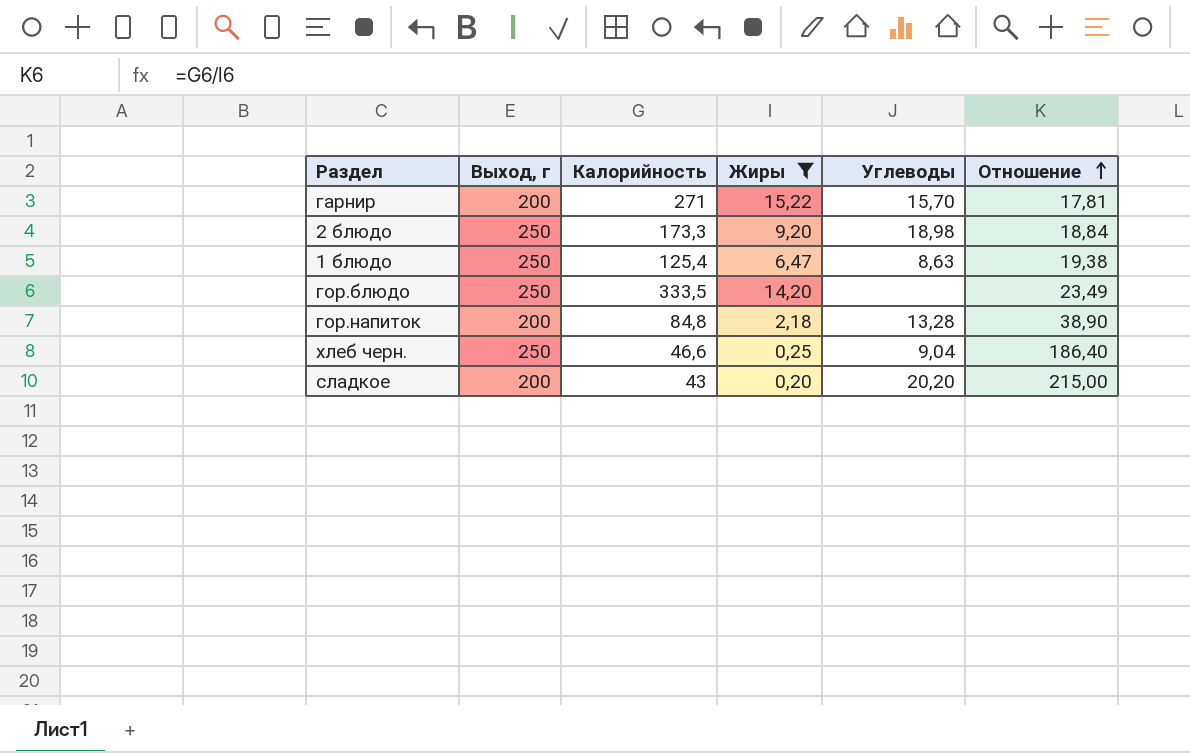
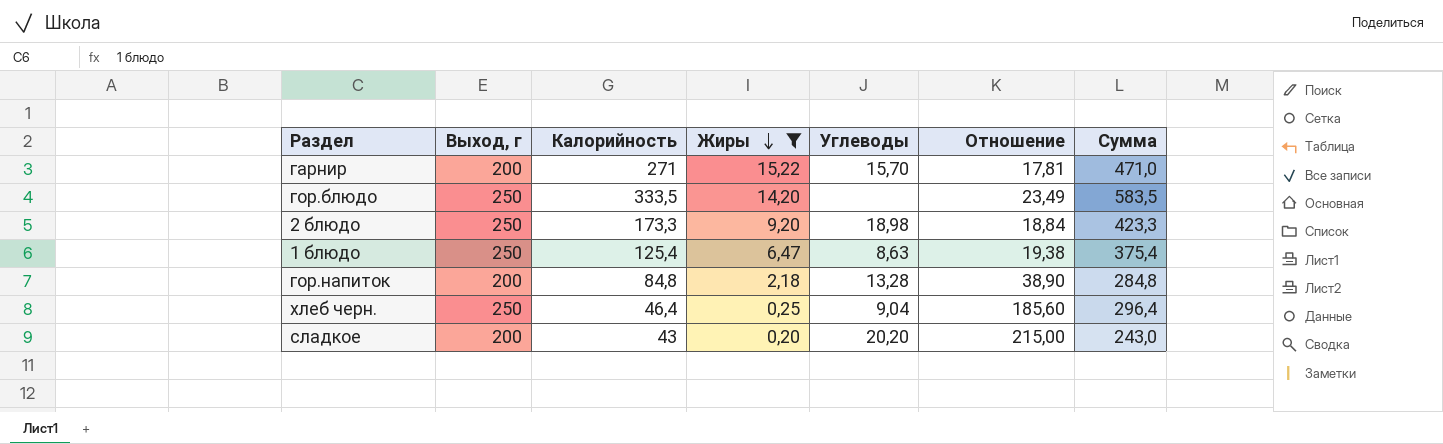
row order: Отношение ascending -> Жиры descending
column Сумма | formula: none -> [Выход, г] + [Калорийность]
хлеб черн. | Калорийность: 46,6 -> 46,4
хлеб черн. | Отношение: 186,40 -> 185,60

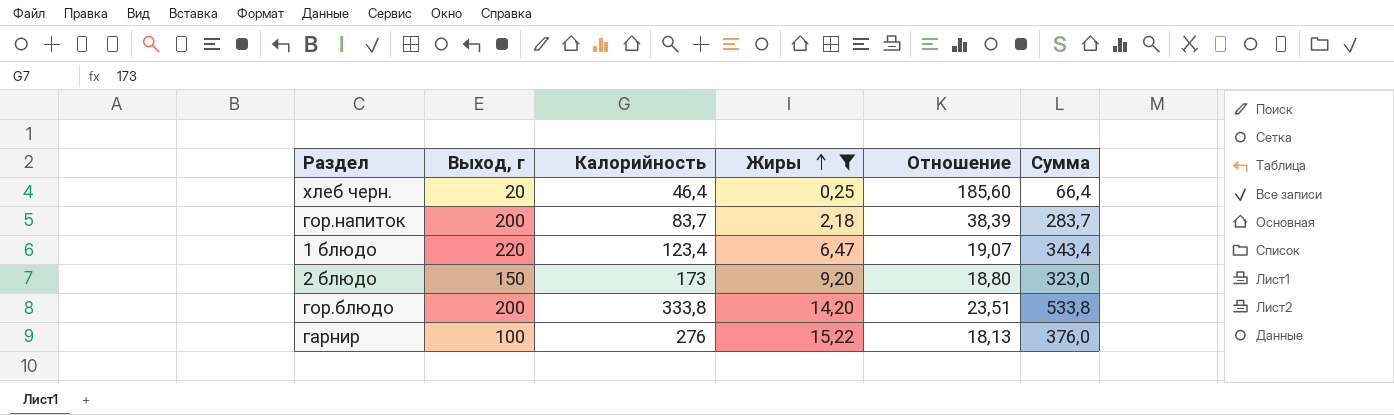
row order: Жиры descending -> Жиры ascending
column Углеводы | position: 5 -> none
row сладкое: 200 | 43 | 0,20 | 20,20 | 215,00 | 243,0 -> none
хлеб черн. | Выход, г: 250 -> 20
хлеб черн. | Сумма: 296,4 -> 66,4
гор.напиток | Калорийность: 84,8 -> 83,7
гор.напиток | Отношение: 38,90 -> 38,39
гор.напиток | Сумма: 284,8 -> 283,7
1 блюдо | Выход, г: 250 -> 220
1 блюдо | Калорийность: 125,4 -> 123,4
1 блюдо | Отношение: 19,38 -> 19,07
1 блюдо | Сумма: 375,4 -> 343,4
2 блюдо | Выход, г: 250 -> 150
2 блюдо | Калорийность: 173,3 -> 173
2 блюдо | Отношение: 18,84 -> 18,80
2 блюдо | Сумма: 423,3 -> 323,0
гор.блюдо | Выход, г: 250 -> 200
гор.блюдо | Калорийность: 333,5 -> 333,8
гор.блюдо | Отношение: 23,49 -> 23,51
гор.блюдо | Сумма: 583,5 -> 533,8
гарнир | Выход, г: 200 -> 100
гарнир | Калорийность: 271 -> 276
гарнир | Отношение: 17,81 -> 18,13
гарнир | Сумма: 471,0 -> 376,0

